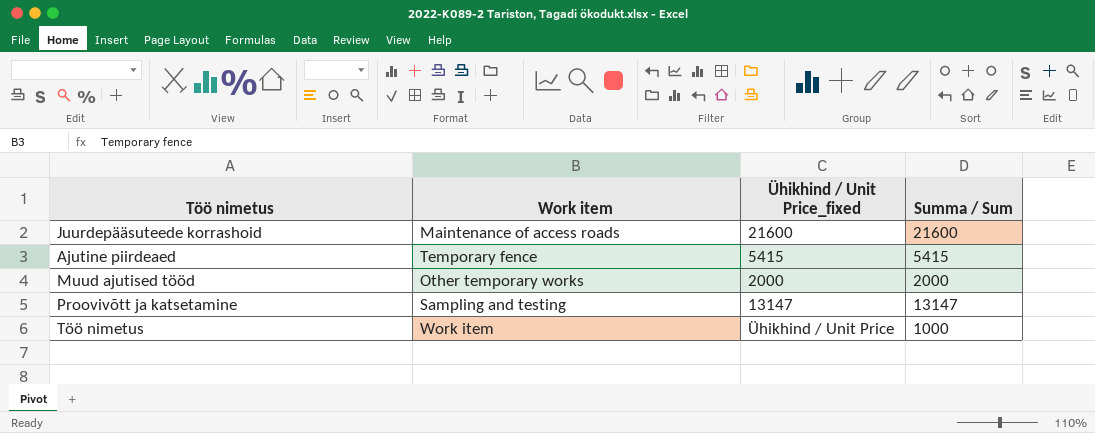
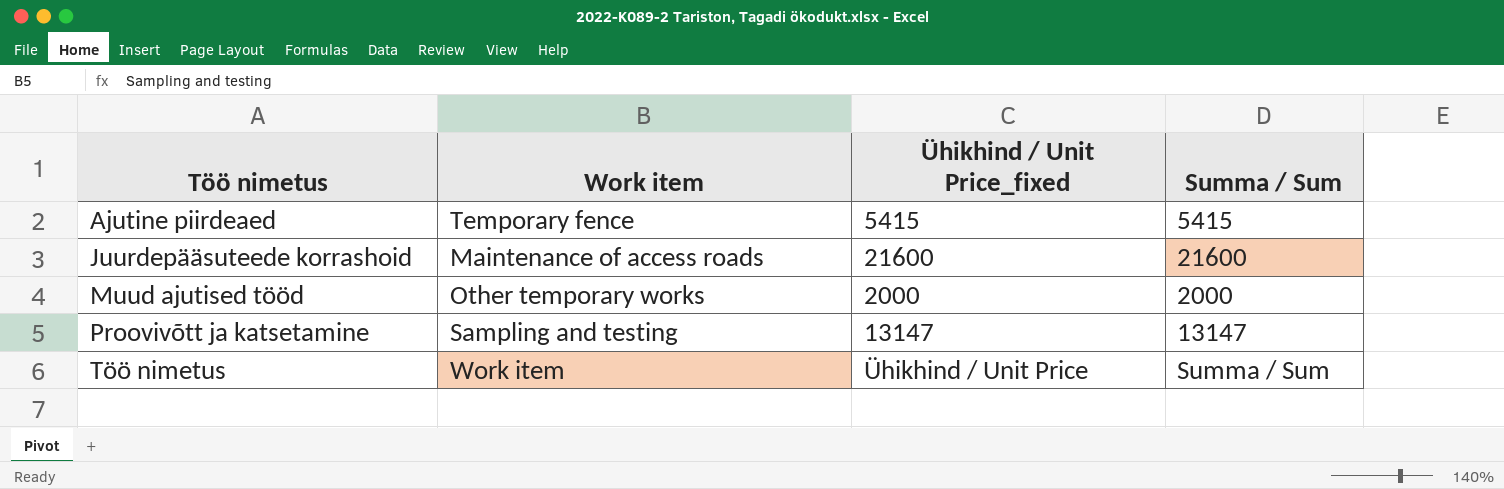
row order: none -> Töö nimetus ascending
Töö nimetus | Summa / Sum: 1000 -> Summa / Sum

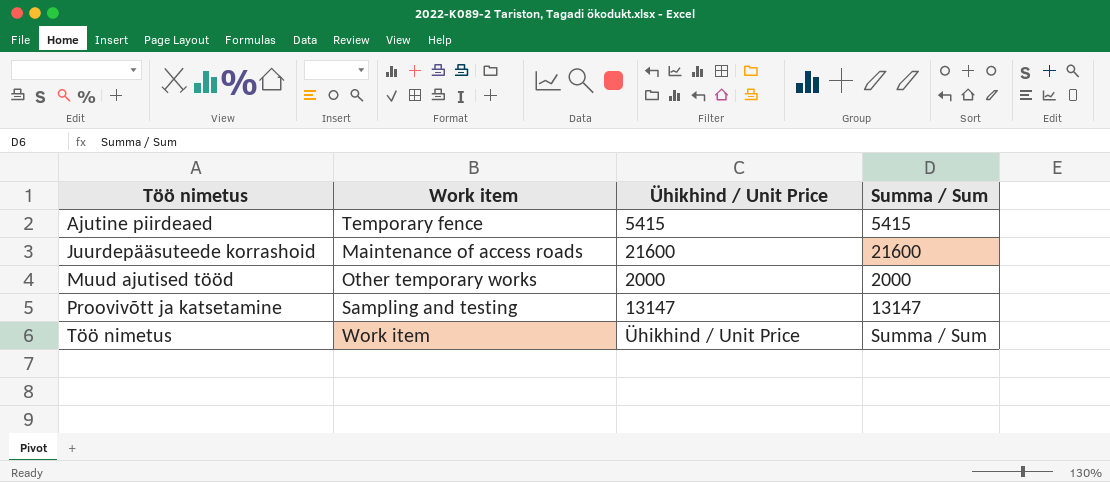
column name: Ühikhind / Unit Price_fixed -> Ühikhind / Unit Price

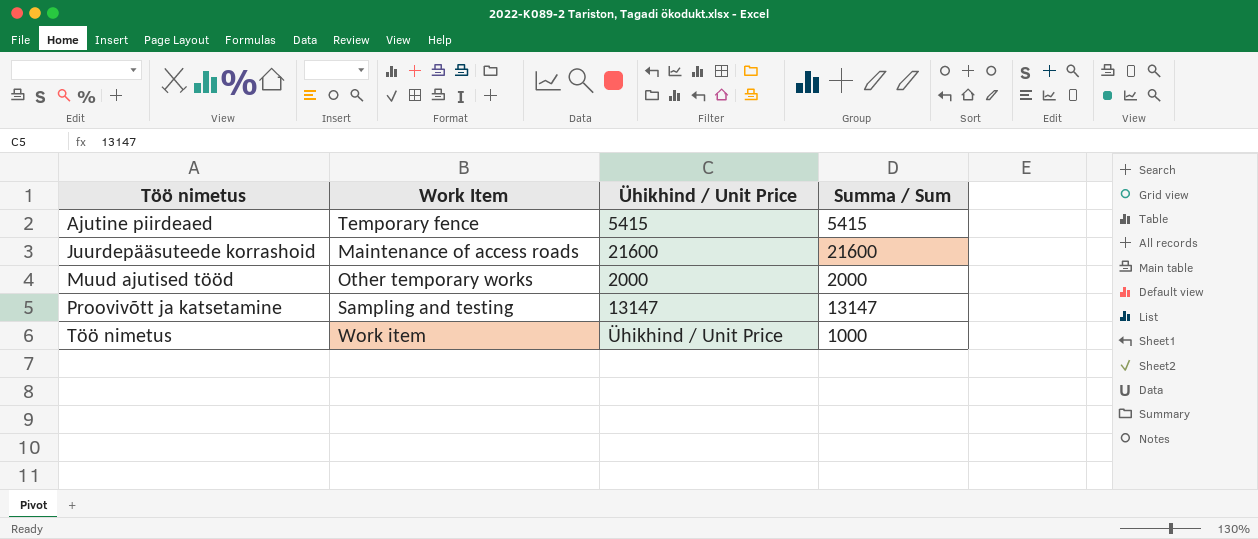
column name: Work item -> Work Item
Töö nimetus | Summa / Sum: Summa / Sum -> 1000

